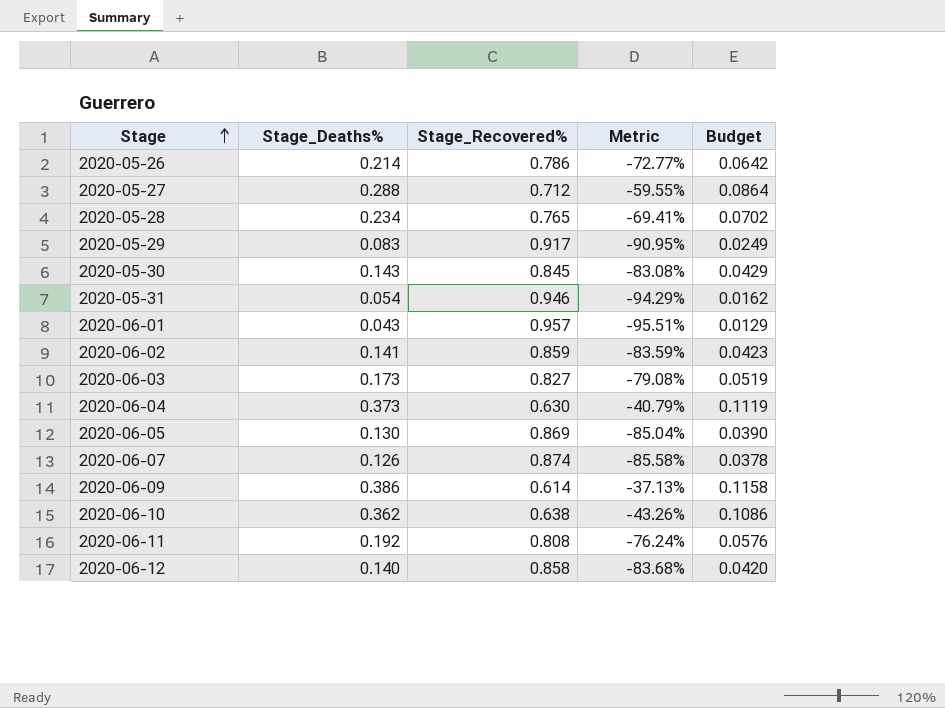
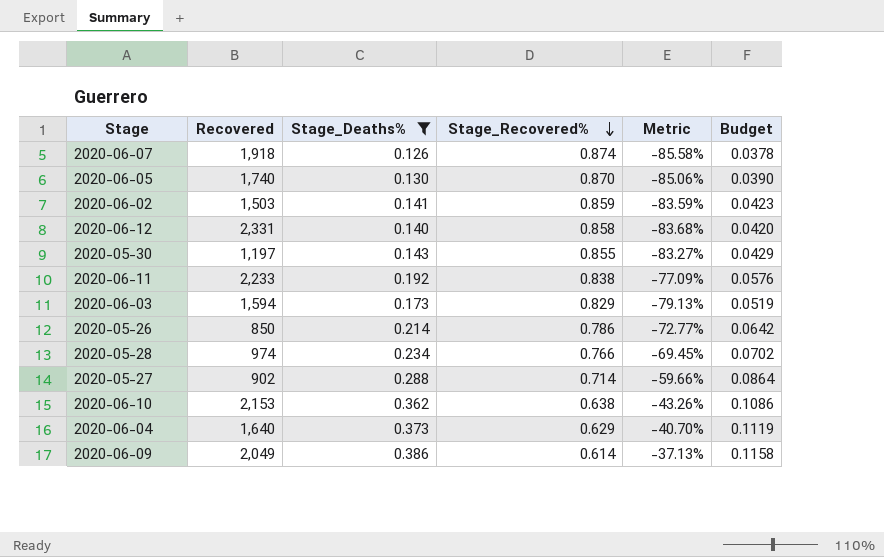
filter: none -> Stage_Deaths% >= 0.126
row order: Stage ascending -> Stage_Recovered% descending
column Recovered | position: none -> 2
2020-06-05 | Stage_Recovered%: 0.869 -> 0.870
2020-06-05 | Metric: -85.04% -> -85.06%
2020-05-30 | Stage_Recovered%: 0.845 -> 0.855
2020-05-30 | Metric: -83.08% -> -83.27%
2020-06-11 | Stage_Recovered%: 0.808 -> 0.838
2020-06-11 | Metric: -76.24% -> -77.09%
2020-06-03 | Stage_Recovered%: 0.827 -> 0.829
2020-06-03 | Metric: -79.08% -> -79.13%
2020-05-28 | Stage_Recovered%: 0.765 -> 0.766
2020-05-28 | Metric: -69.41% -> -69.45%
2020-05-27 | Stage_Recovered%: 0.712 -> 0.714
2020-05-27 | Metric: -59.55% -> -59.66%
2020-06-04 | Stage_Recovered%: 0.630 -> 0.629
2020-06-04 | Metric: -40.79% -> -40.70%

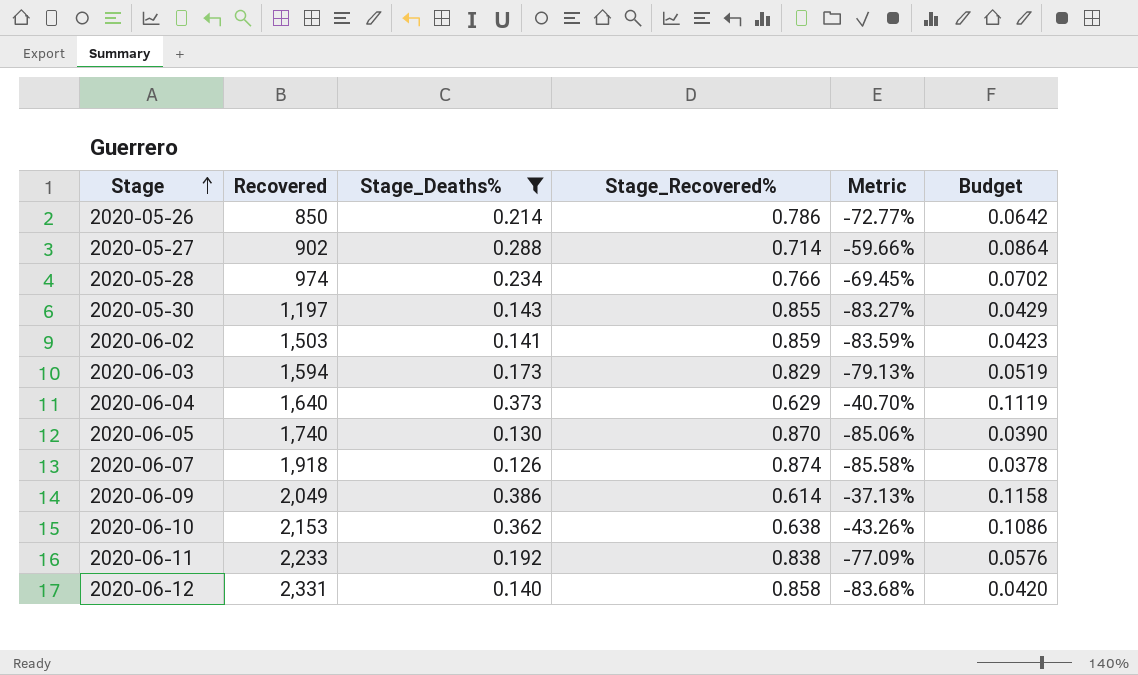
row order: Stage_Recovered% descending -> Stage ascending

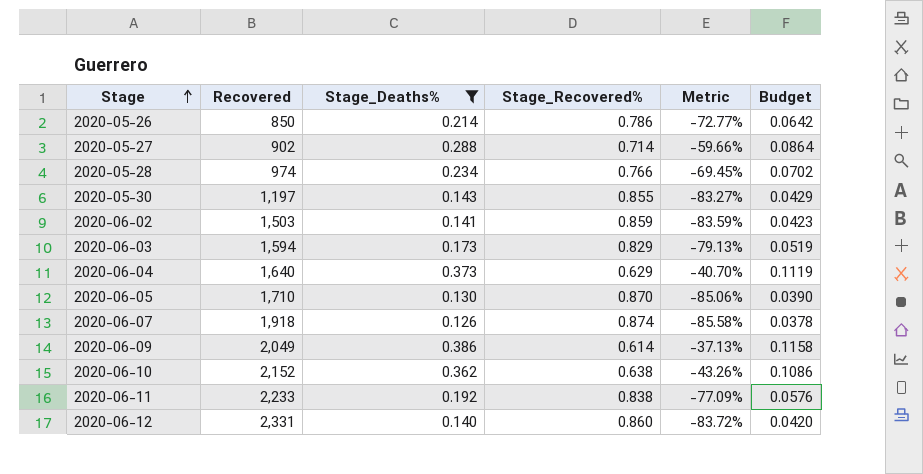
2020-06-05 | Recovered: 1,740 -> 1,710
2020-06-10 | Recovered: 2,153 -> 2,152
2020-06-12 | Stage_Recovered%: 0.858 -> 0.860
2020-06-12 | Metric: -83.68% -> -83.72%

